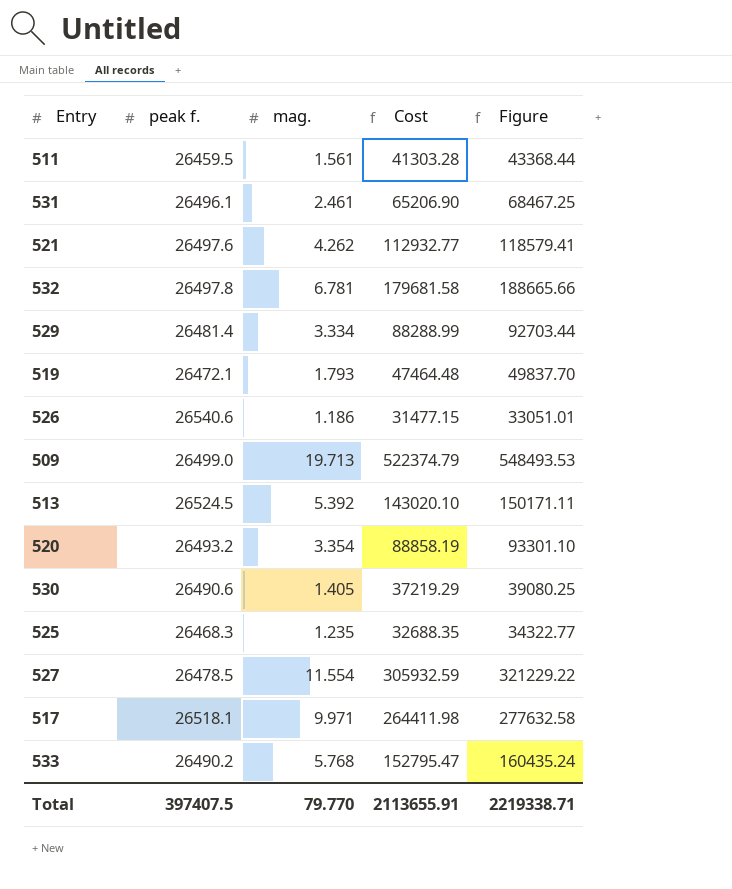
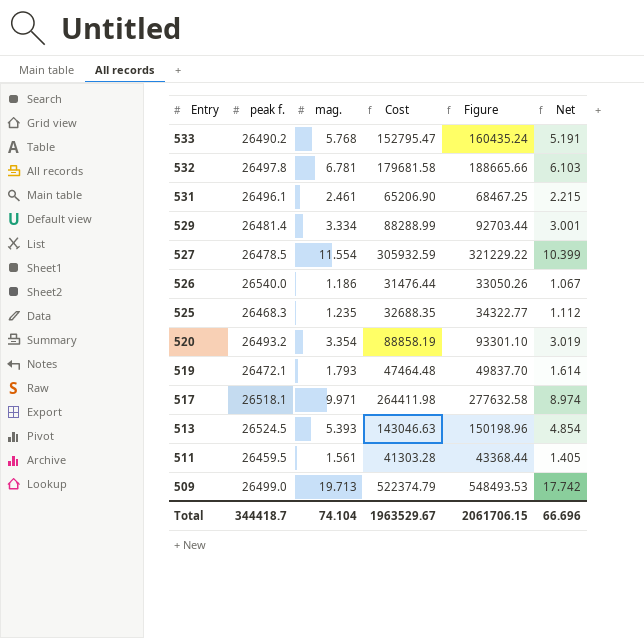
row order: none -> Entry descending
column Net | formula: none -> [mag.] * 0.9
row 521: 26497.6 | 4.262 | 112932.77 | 118579.41 -> none
row 530: 26490.6 | 1.405 | 37219.29 | 39080.25 -> none
526 | peak f.: 26540.6 -> 26540.0
526 | Cost: 31477.15 -> 31476.44
526 | Figure: 33051.01 -> 33050.26
513 | mag.: 5.392 -> 5.393
513 | Cost: 143020.10 -> 143046.63
513 | Figure: 150171.11 -> 150198.96
Total | peak f.: 397407.5 -> 344418.7
Total | mag.: 79.770 -> 74.104
Total | Cost: 2113655.91 -> 1963529.67
Total | Figure: 2219338.71 -> 2061706.15

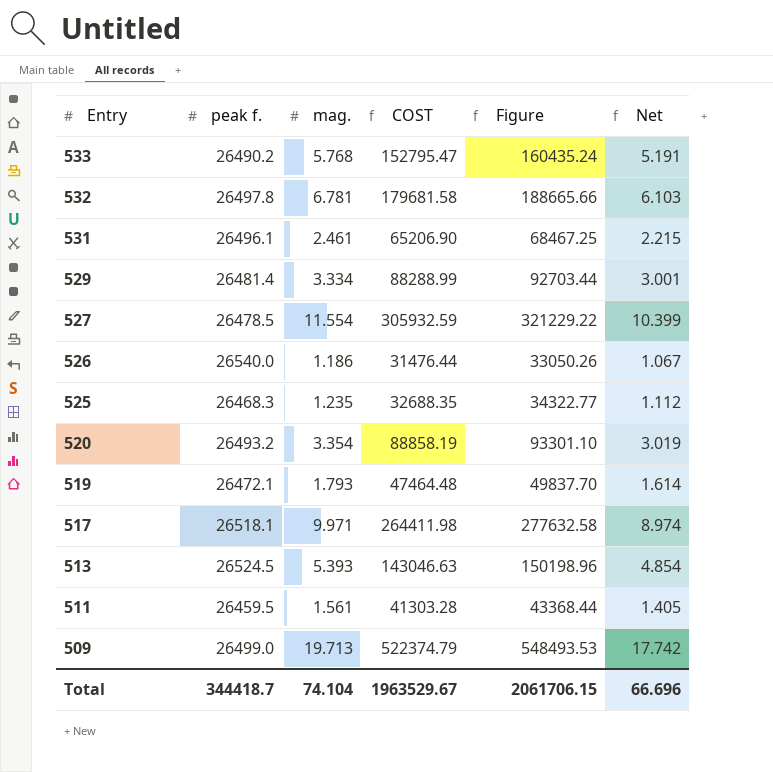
column name: Cost -> COST

